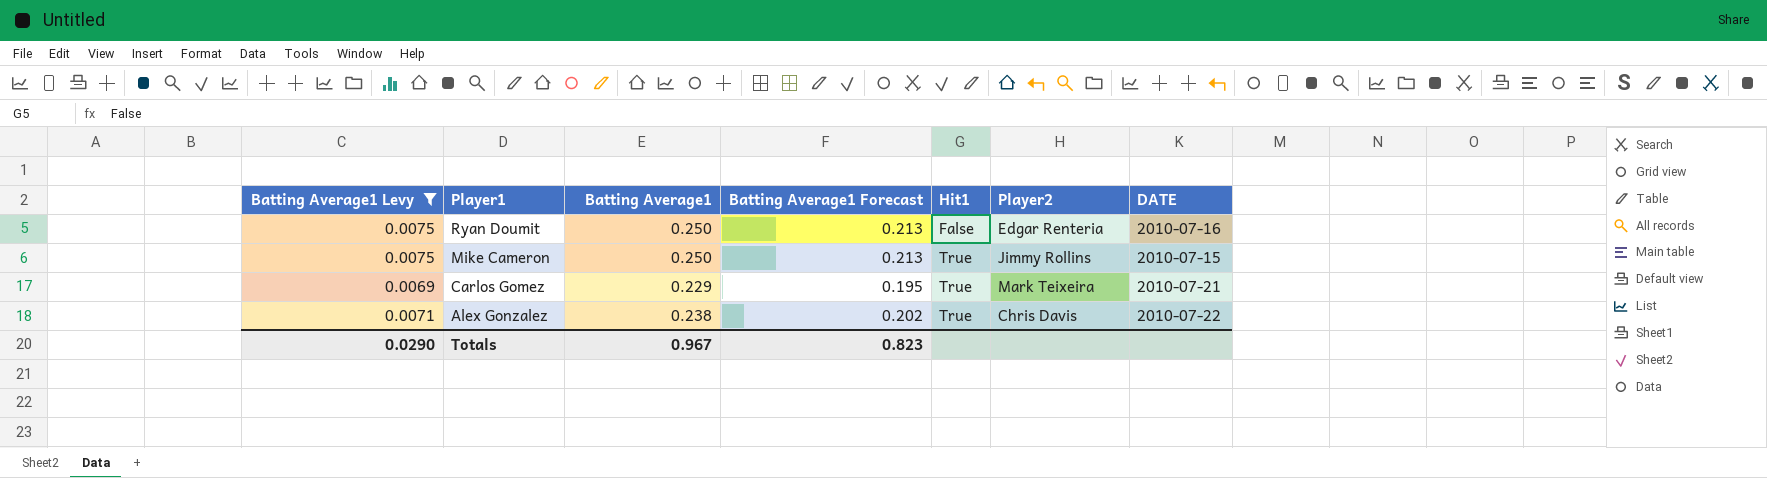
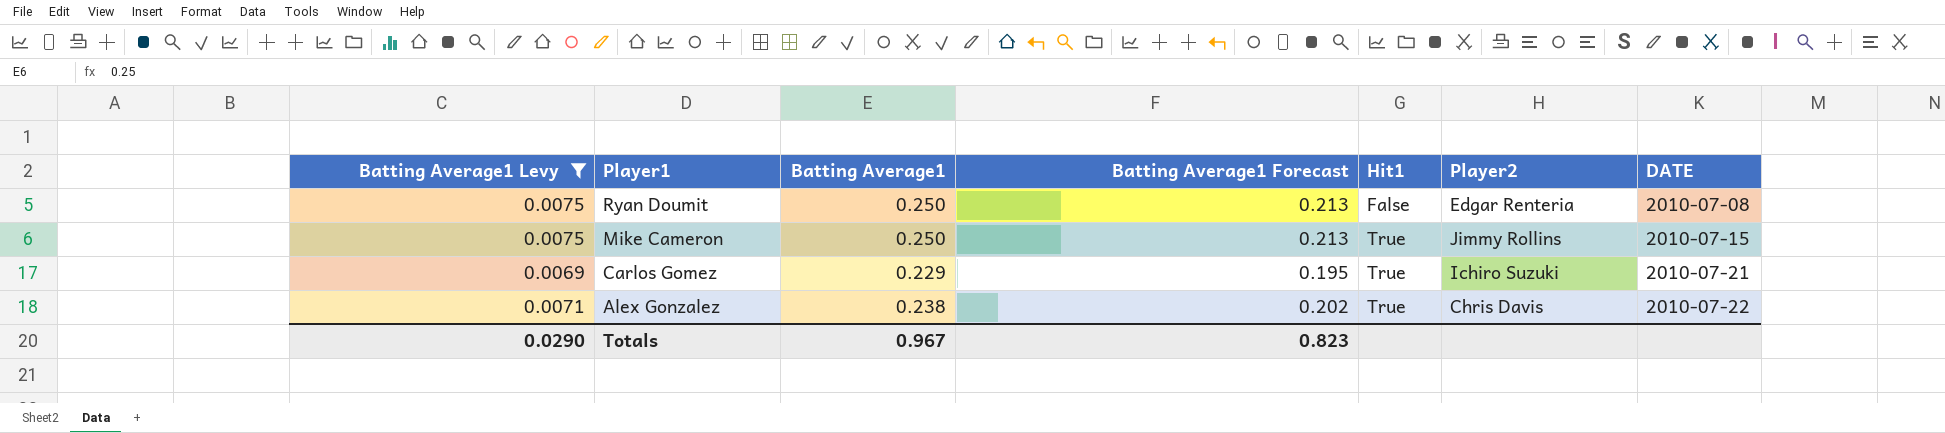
Ryan Doumit | DATE: 2010-07-16 -> 2010-07-08
Carlos Gomez | Player2: Mark Teixeira -> Ichiro Suzuki

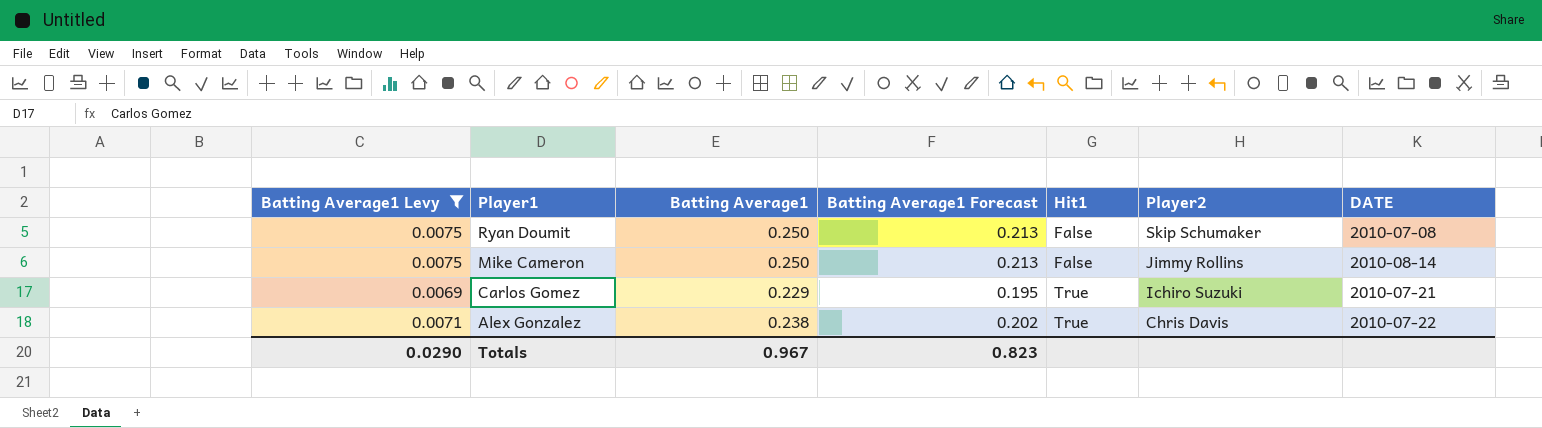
Ryan Doumit | Player2: Edgar Renteria -> Skip Schumaker
Mike Cameron | Hit1: True -> False
Mike Cameron | DATE: 2010-07-15 -> 2010-08-14

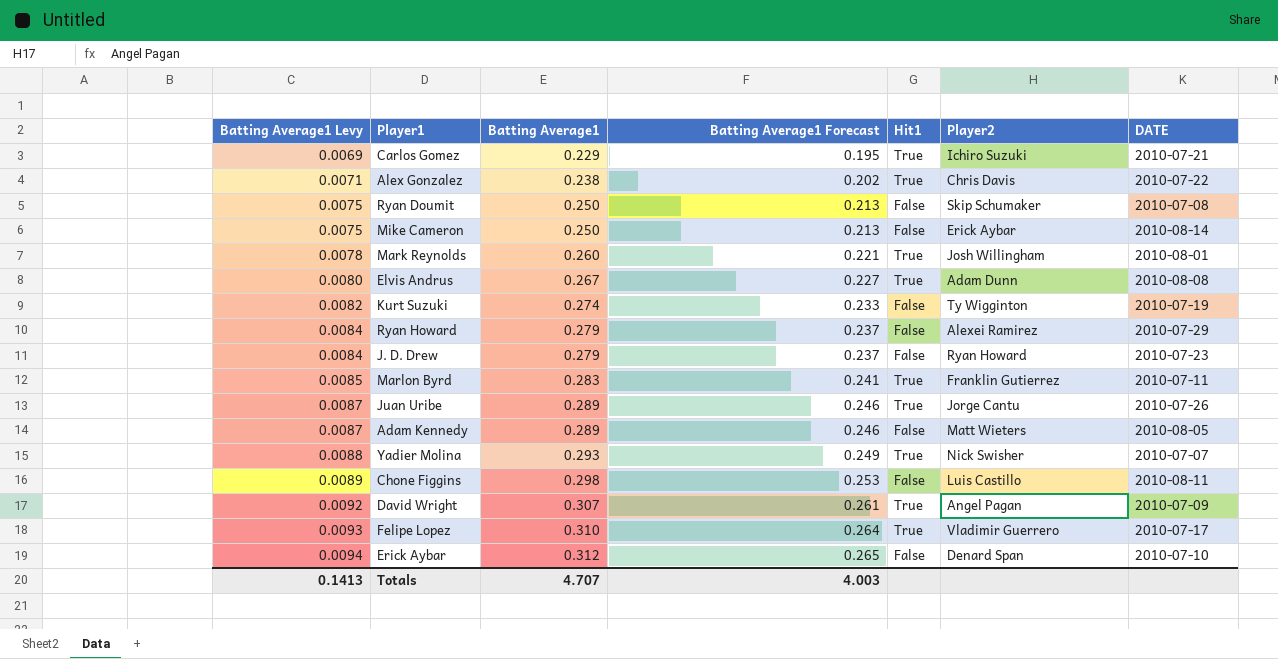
filter: Batting Average1 Levy <= 0.0075 -> none
row order: Player1 descending -> Batting Average1 Levy ascending
Mike Cameron | Player2: Jimmy Rollins -> Erick Aybar
Totals | Batting Average1 Levy: 0.0290 -> 0.1413
Totals | Batting Average1: 0.967 -> 4.707
Totals | Batting Average1 Forecast: 0.823 -> 4.003

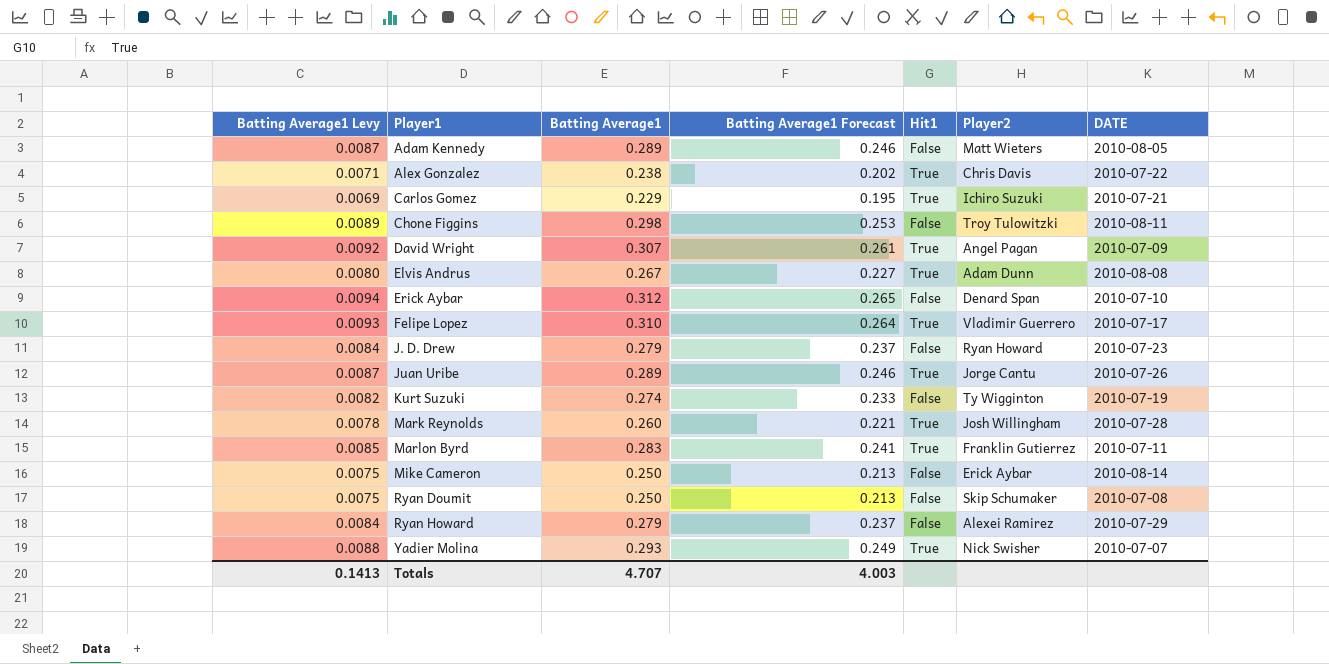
row order: Batting Average1 Levy ascending -> Player1 ascending
Chone Figgins | Player2: Luis Castillo -> Troy Tulowitzki
Mark Reynolds | DATE: 2010-08-01 -> 2010-07-28

